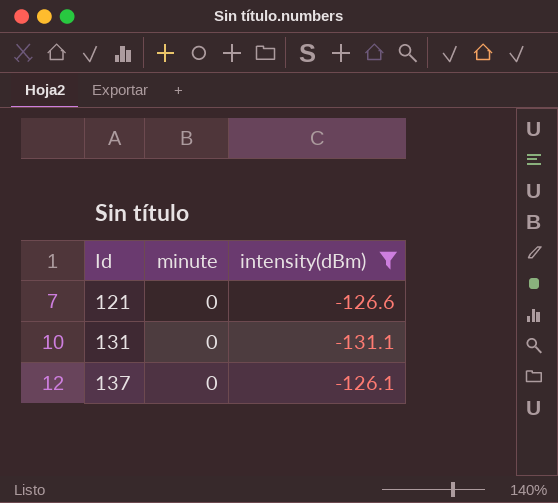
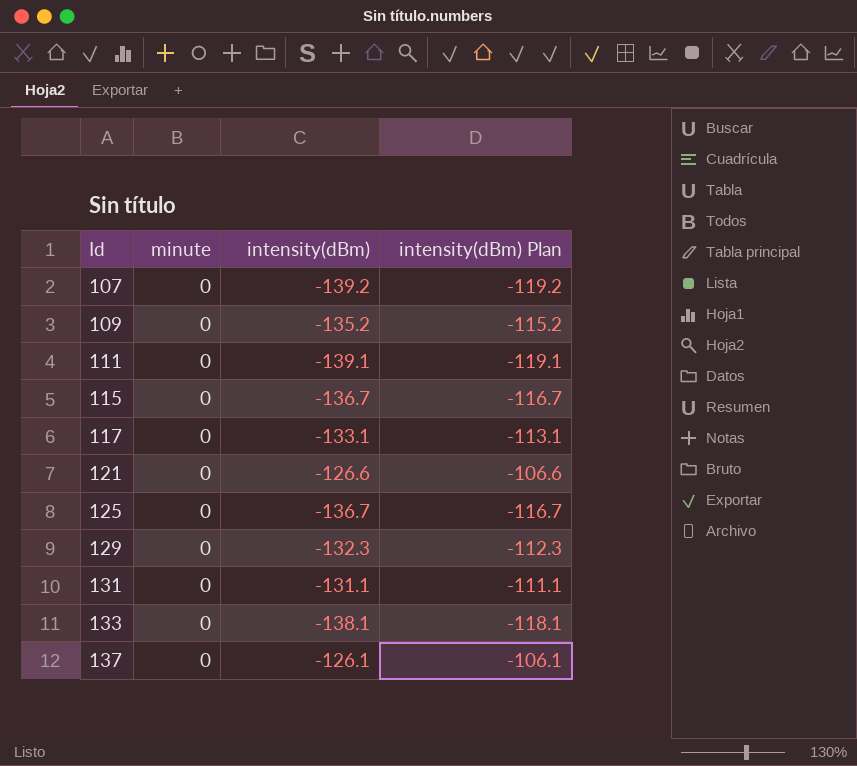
filter: intensity(dBm) >= -131.1 -> none
column intensity(dBm) Plan | formula: none -> [intensity(dBm)] + 20

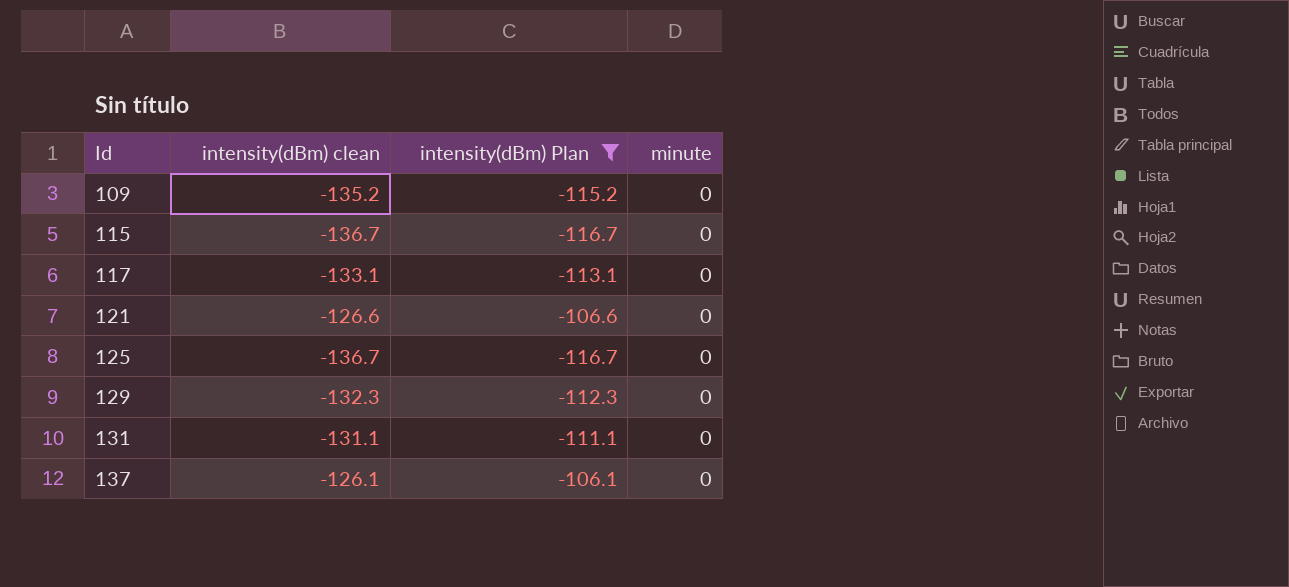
filter: none -> intensity(dBm) Plan >= -116.7
column name: intensity(dBm) -> intensity(dBm) clean
column minute | position: 2 -> 4

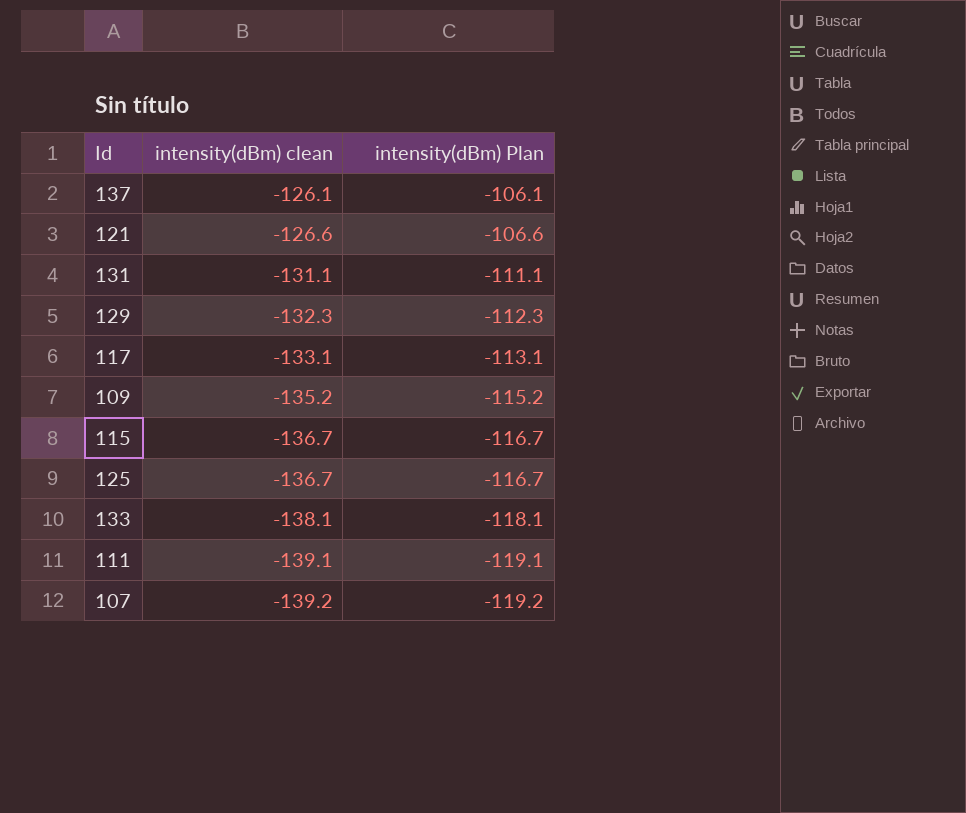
filter: intensity(dBm) Plan >= -116.7 -> none
row order: Id ascending -> intensity(dBm) clean descending
column minute | position: 4 -> none

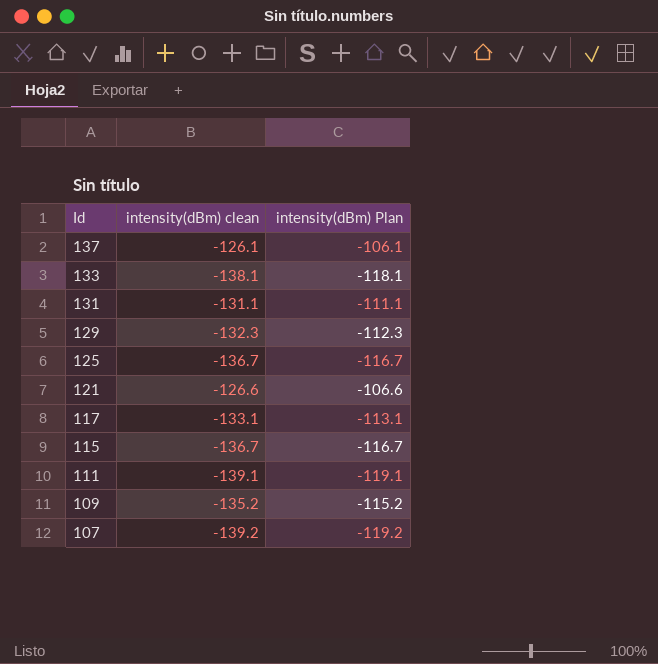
row order: intensity(dBm) clean descending -> Id descending

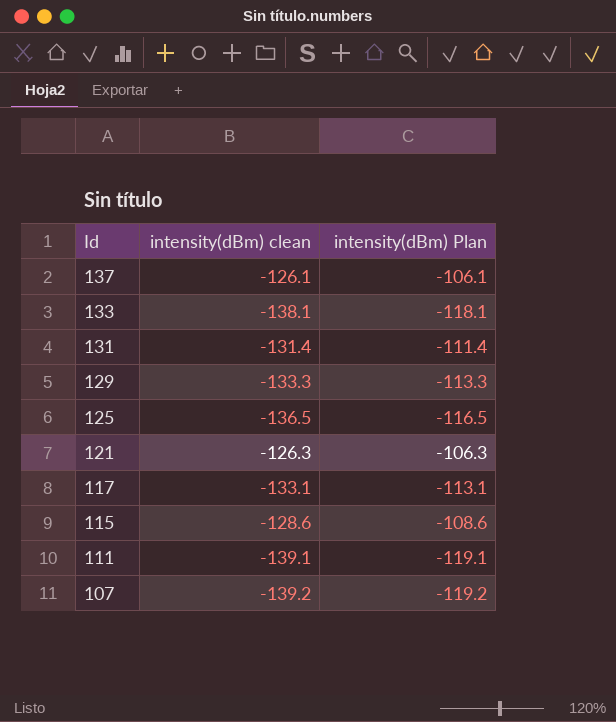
row 109: -135.2 | -115.2 -> none
131 | intensity(dBm) clean: -131.1 -> -131.4
131 | intensity(dBm) Plan: -111.1 -> -111.4
129 | intensity(dBm) clean: -132.3 -> -133.3
129 | intensity(dBm) Plan: -112.3 -> -113.3
125 | intensity(dBm) clean: -136.7 -> -136.5
125 | intensity(dBm) Plan: -116.7 -> -116.5
121 | intensity(dBm) clean: -126.6 -> -126.3
121 | intensity(dBm) Plan: -106.6 -> -106.3
115 | intensity(dBm) clean: -136.7 -> -128.6
115 | intensity(dBm) Plan: -116.7 -> -108.6

